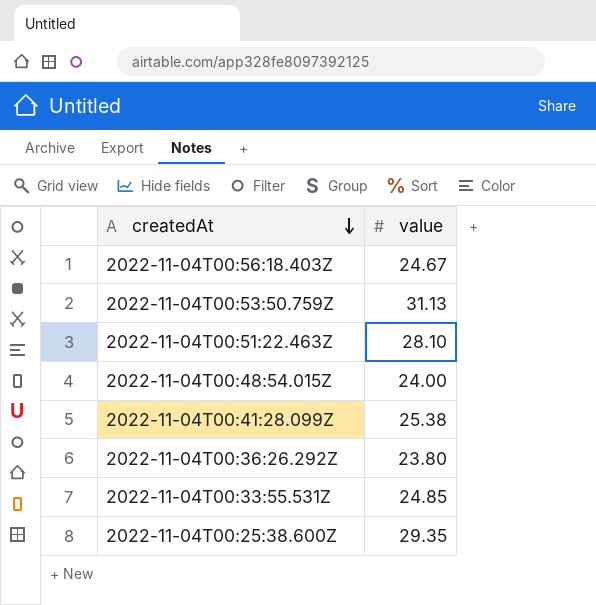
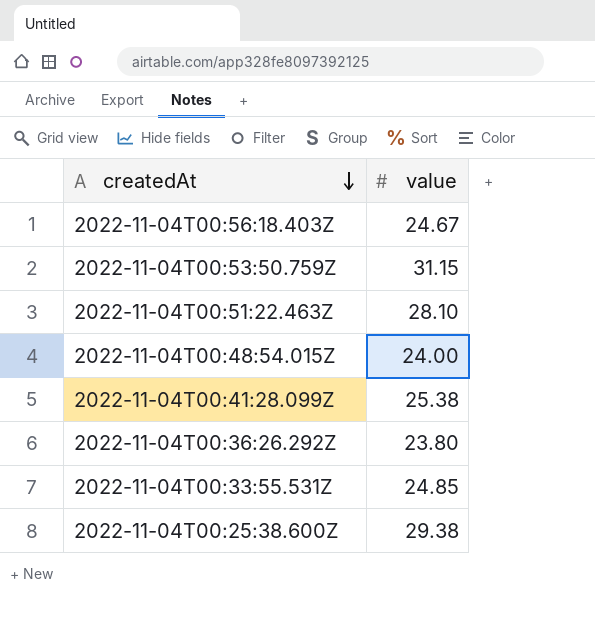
2022-11-04T00:53:50.759Z | value: 31.13 -> 31.15
2022-11-04T00:25:38.600Z | value: 29.35 -> 29.38

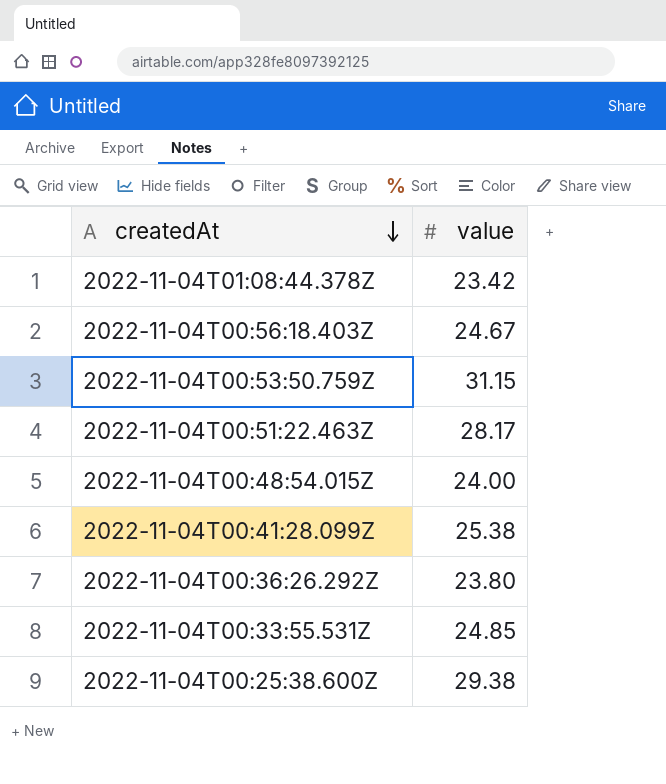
row 2022-11-04T01:08:44.378Z: none -> 23.42
2022-11-04T00:51:22.463Z | value: 28.10 -> 28.17

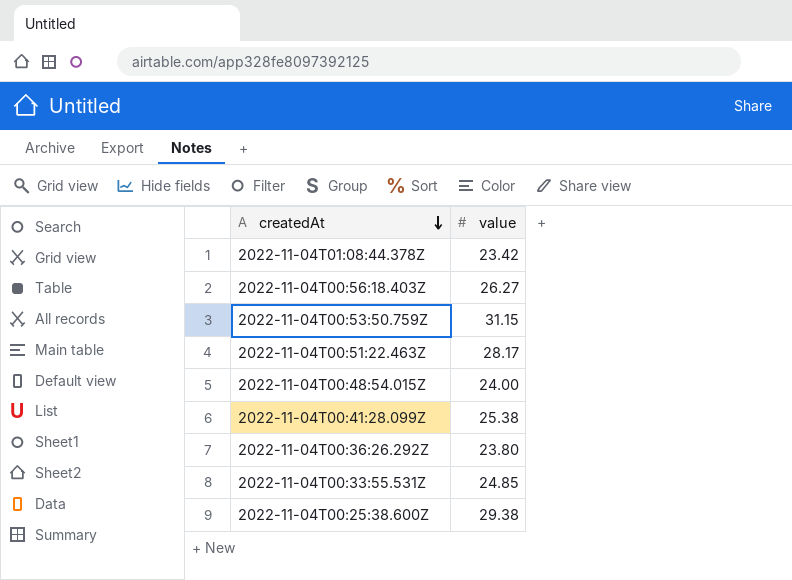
2022-11-04T00:56:18.403Z | value: 24.67 -> 26.27

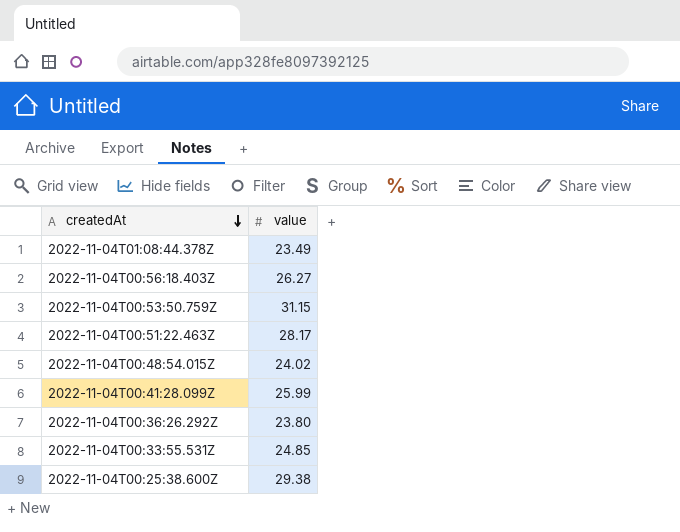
2022-11-04T01:08:44.378Z | value: 23.42 -> 23.49
2022-11-04T00:48:54.015Z | value: 24.00 -> 24.02
2022-11-04T00:41:28.099Z | value: 25.38 -> 25.99

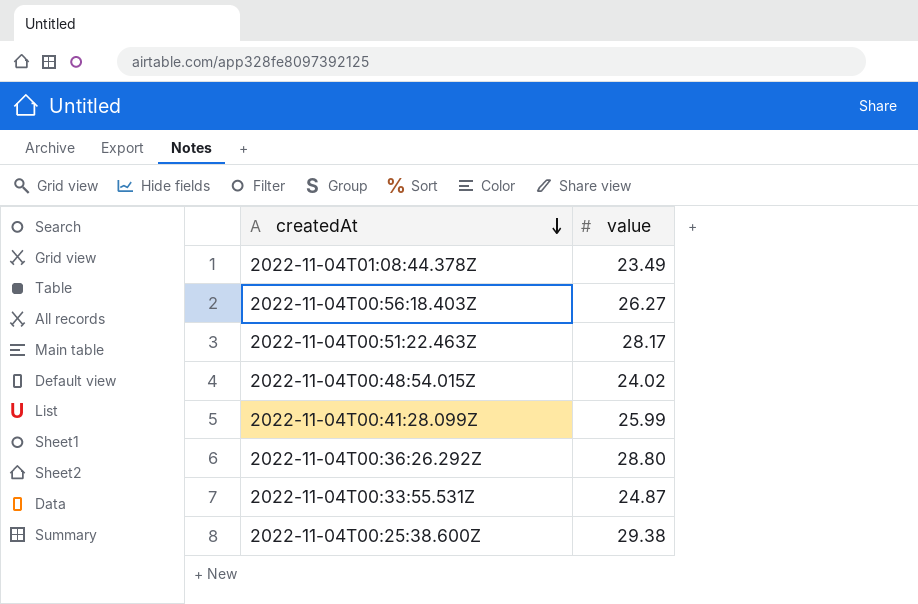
row 2022-11-04T00:53:50.759Z: 31.15 -> none
2022-11-04T00:36:26.292Z | value: 23.80 -> 28.80
2022-11-04T00:33:55.531Z | value: 24.85 -> 24.87

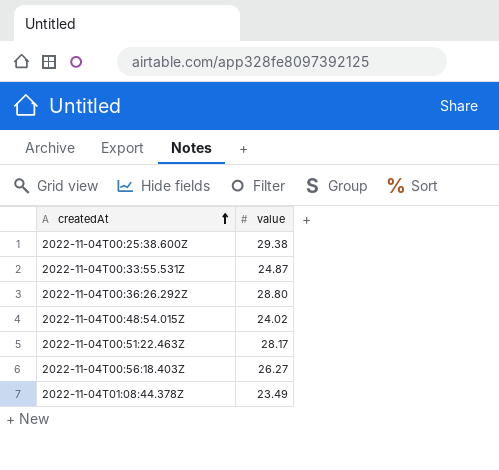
row order: createdAt descending -> createdAt ascending
row 2022-11-04T00:41:28.099Z: 25.99 -> none

